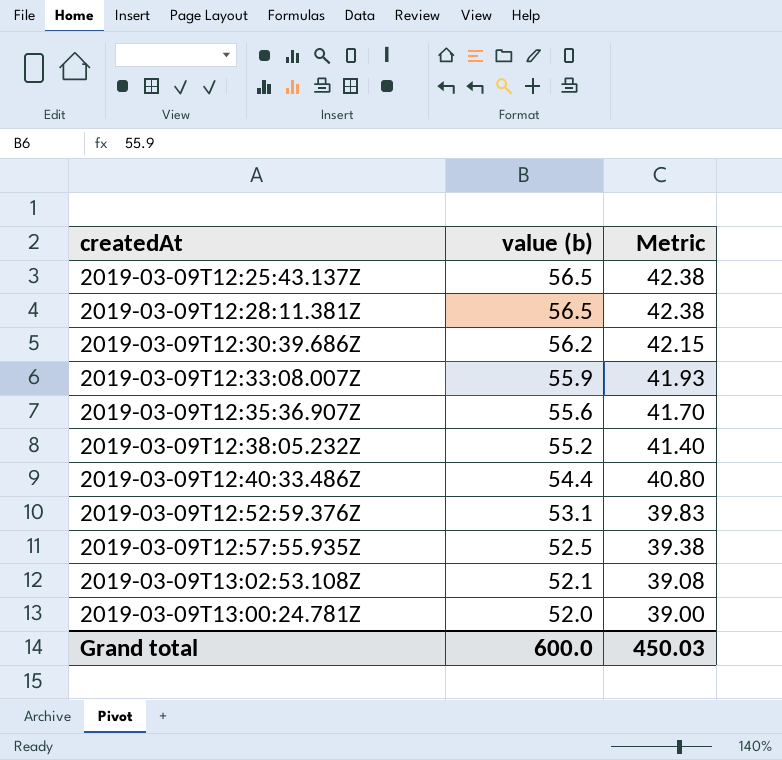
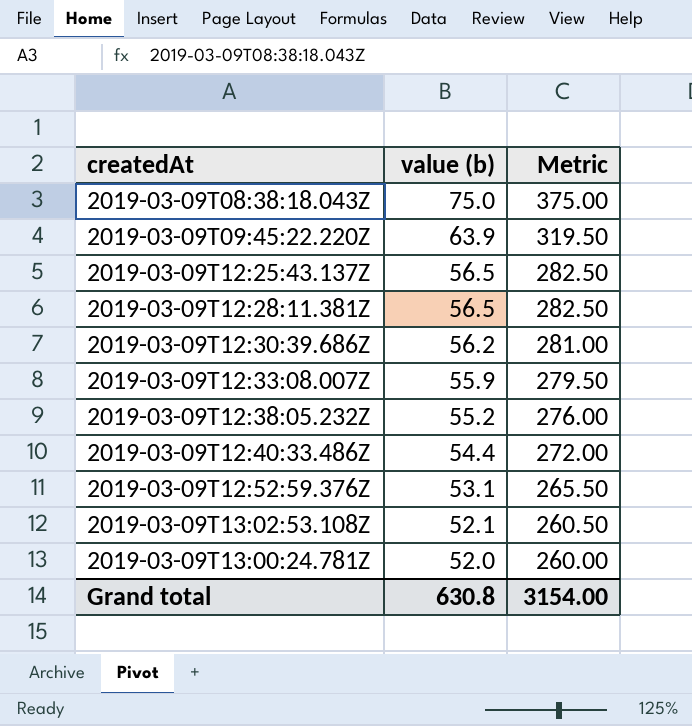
column Metric | formula: [value (b)] * 0.75 -> [value (b)] * 5
row 2019-03-09T12:35:36.907Z: 55.6 | 41.70 -> none
row 2019-03-09T12:57:55.935Z: 52.5 | 39.38 -> none
row 2019-03-09T08:38:18.043Z: none -> 75.0 | 375.00
row 2019-03-09T09:45:22.220Z: none -> 63.9 | 319.50
Grand total | value (b): 600.0 -> 630.8
Grand total | Metric: 450.03 -> 3154.00

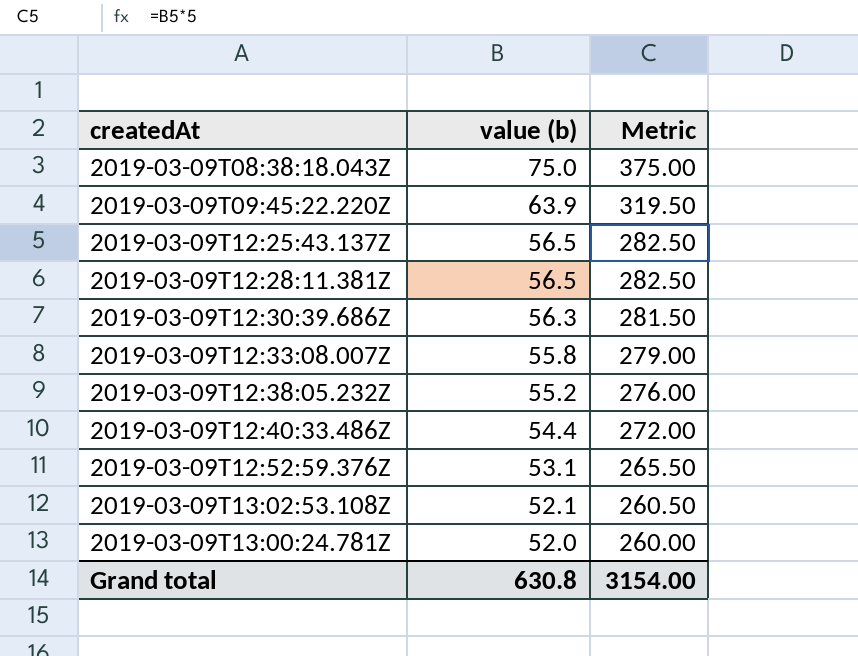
2019-03-09T12:30:39.686Z | value (b): 56.2 -> 56.3
2019-03-09T12:30:39.686Z | Metric: 281.00 -> 281.50
2019-03-09T12:33:08.007Z | value (b): 55.9 -> 55.8
2019-03-09T12:33:08.007Z | Metric: 279.50 -> 279.00

